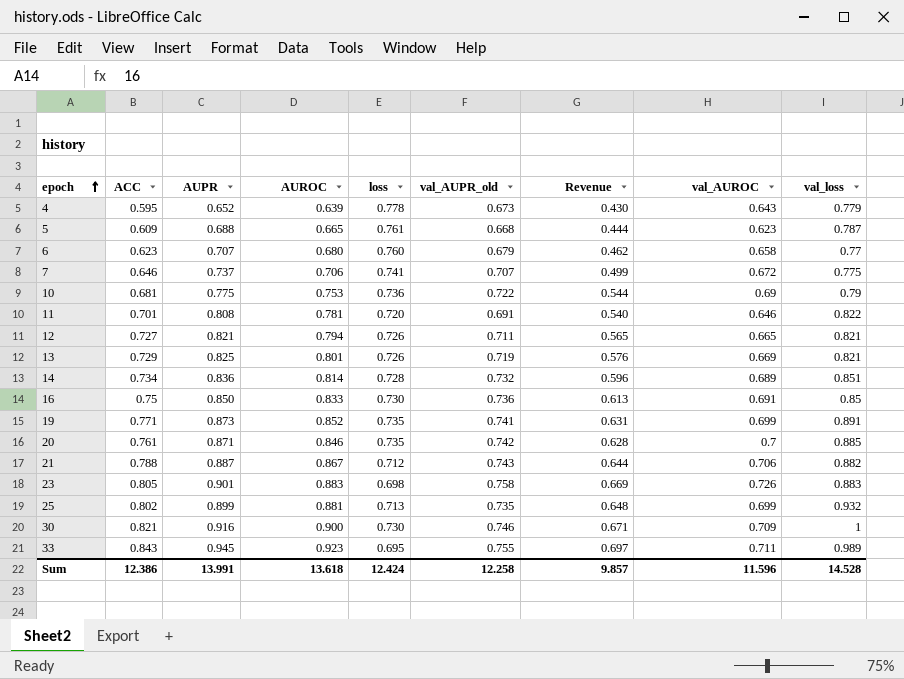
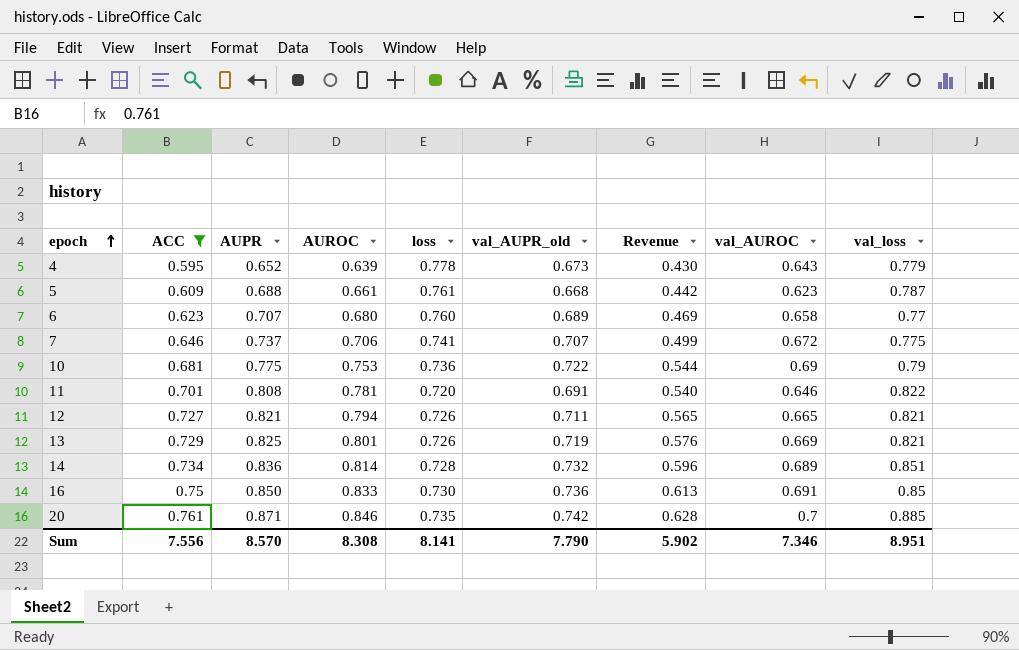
filter: none -> ACC <= 0.761
5 | AUROC: 0.665 -> 0.661
5 | Revenue: 0.444 -> 0.442
6 | val_AUPR_old: 0.679 -> 0.689
6 | Revenue: 0.462 -> 0.469
Sum | ACC: 12.386 -> 7.556
Sum | AUPR: 13.991 -> 8.570
Sum | AUROC: 13.618 -> 8.308
Sum | loss: 12.424 -> 8.141
Sum | val_AUPR_old: 12.258 -> 7.790
Sum | Revenue: 9.857 -> 5.902
Sum | val_AUROC: 11.596 -> 7.346
Sum | val_loss: 14.528 -> 8.951

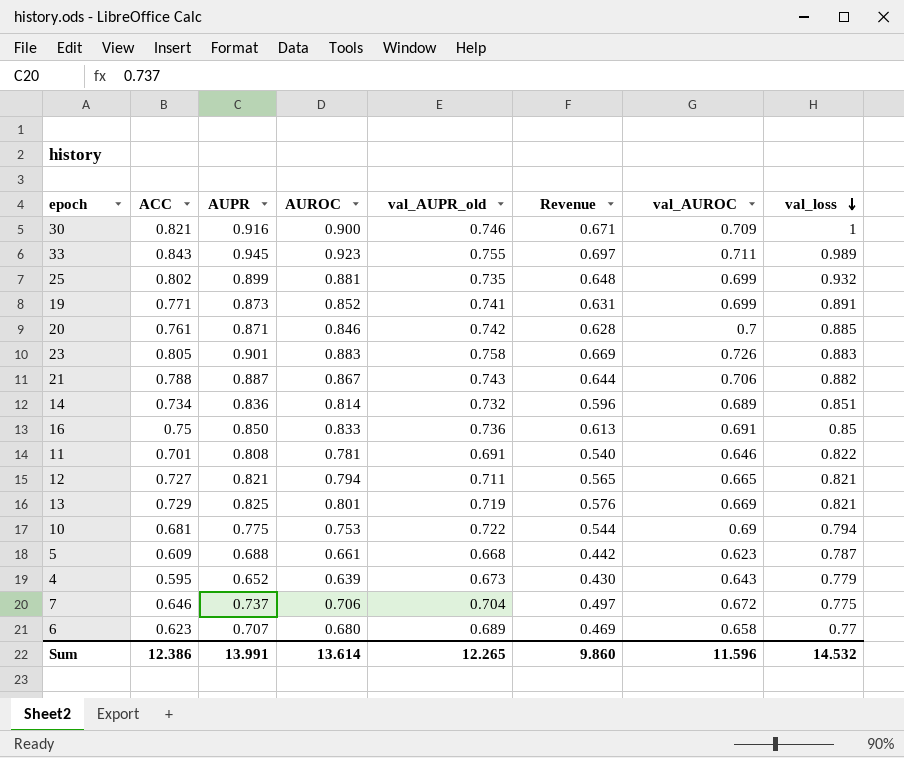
filter: ACC <= 0.761 -> none
row order: epoch ascending -> val_loss descending
column loss | position: 5 -> none
10 | val_loss: 0.79 -> 0.794
7 | val_AUPR_old: 0.707 -> 0.704
7 | Revenue: 0.499 -> 0.497
Sum | ACC: 7.556 -> 12.386
Sum | AUPR: 8.570 -> 13.991
Sum | AUROC: 8.308 -> 13.614
Sum | val_AUPR_old: 7.790 -> 12.265
Sum | Revenue: 5.902 -> 9.860
Sum | val_AUROC: 7.346 -> 11.596
Sum | val_loss: 8.951 -> 14.532

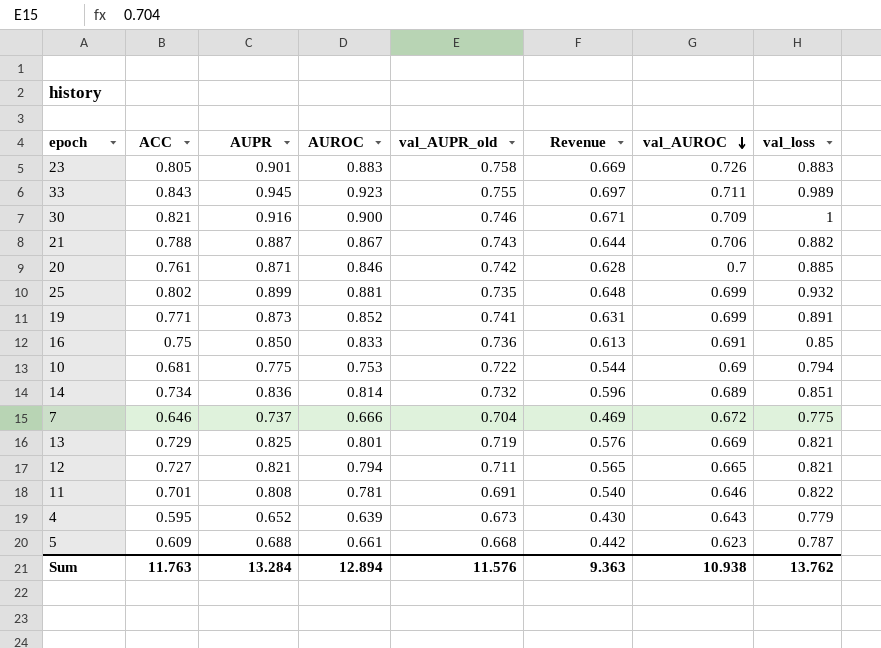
row order: val_loss descending -> val_AUROC descending
row 6: 0.623 | 0.707 | 0.680 | 0.689 | 0.469 | 0.658 | 0.77 -> none
7 | AUROC: 0.706 -> 0.666
7 | Revenue: 0.497 -> 0.469
Sum | ACC: 12.386 -> 11.763
Sum | AUPR: 13.991 -> 13.284
Sum | AUROC: 13.614 -> 12.894
Sum | val_AUPR_old: 12.265 -> 11.576
Sum | Revenue: 9.860 -> 9.363
Sum | val_AUROC: 11.596 -> 10.938
Sum | val_loss: 14.532 -> 13.762

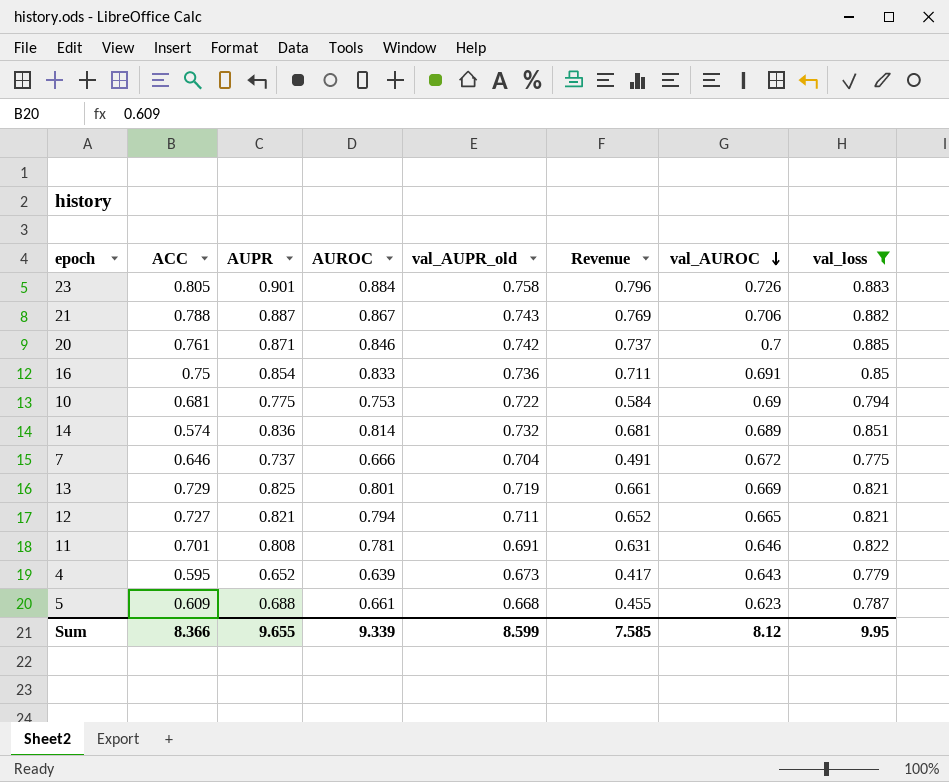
filter: none -> val_loss <= 0.885
column Revenue | formula: [AUROC] * [val_AUPR_old] -> [AUPR] * [AUROC]
23 | AUROC: 0.883 -> 0.884
16 | AUPR: 0.850 -> 0.854
14 | ACC: 0.734 -> 0.574
Sum | ACC: 11.763 -> 8.366
Sum | AUPR: 13.284 -> 9.655
Sum | AUROC: 12.894 -> 9.339
Sum | val_AUPR_old: 11.576 -> 8.599
Sum | Revenue: 9.363 -> 7.585
Sum | val_AUROC: 10.938 -> 8.12
Sum | val_loss: 13.762 -> 9.95

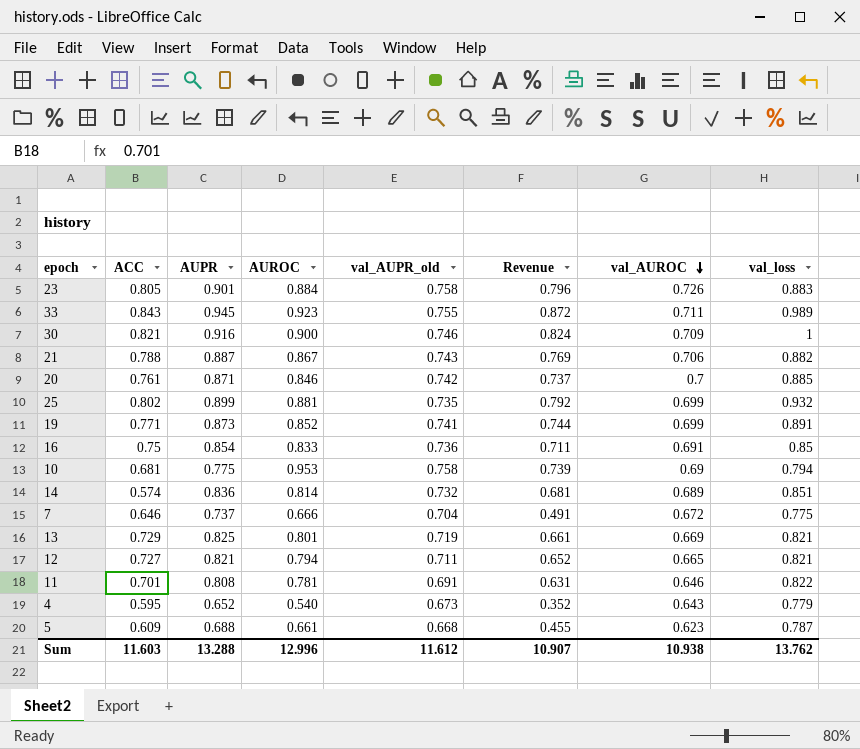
filter: val_loss <= 0.885 -> none
10 | AUROC: 0.753 -> 0.953
10 | val_AUPR_old: 0.722 -> 0.758
10 | Revenue: 0.584 -> 0.739
4 | AUROC: 0.639 -> 0.540
4 | Revenue: 0.417 -> 0.352
Sum | ACC: 8.366 -> 11.603
Sum | AUPR: 9.655 -> 13.288
Sum | AUROC: 9.339 -> 12.996
Sum | val_AUPR_old: 8.599 -> 11.612
Sum | Revenue: 7.585 -> 10.907
Sum | val_AUROC: 8.12 -> 10.938
Sum | val_loss: 9.95 -> 13.762

